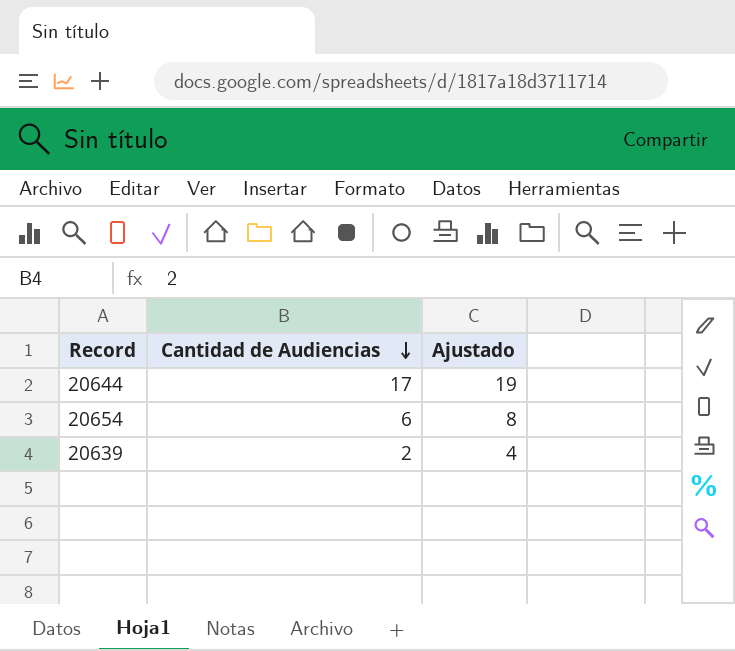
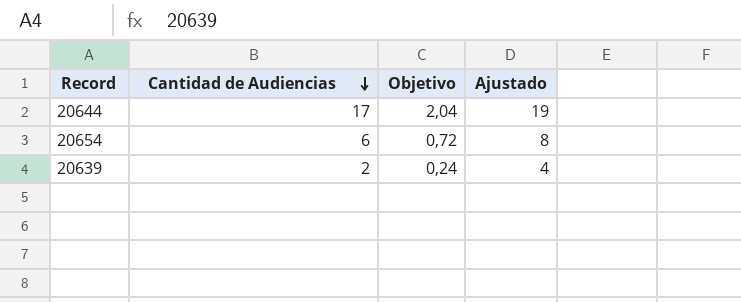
column Objetivo | formula: none -> [Cantidad de Audiencias] * 0,12

